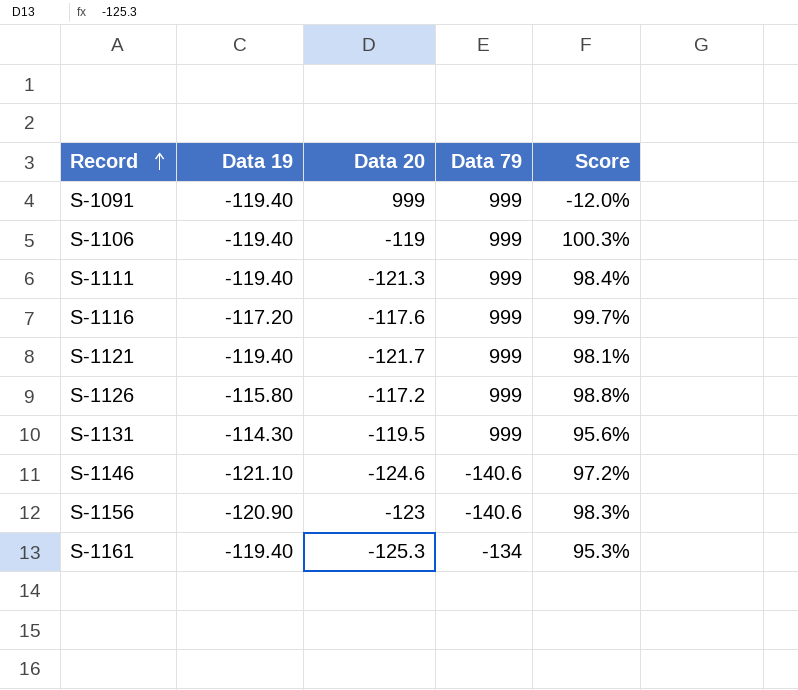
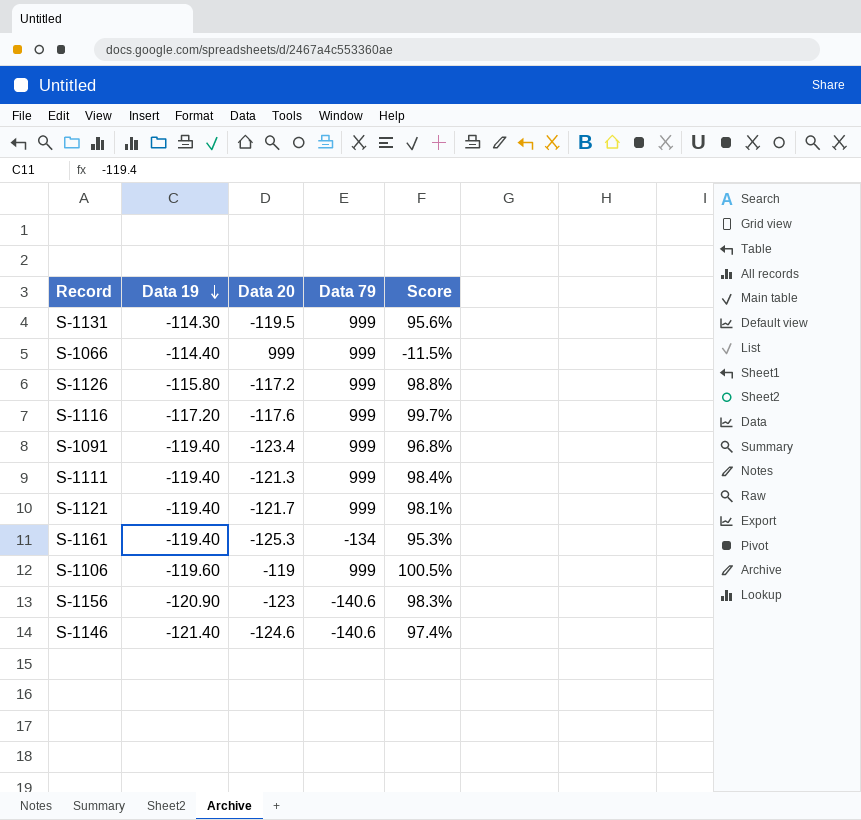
row order: Record ascending -> Data 19 descending
row S-1066: none -> -114.40 | 999 | 999 | -11.5%
S-1091 | Data 20: 999 -> -123.4
S-1091 | Score: -12.0% -> 96.8%
S-1106 | Data 19: -119.40 -> -119.60
S-1106 | Score: 100.3% -> 100.5%
S-1146 | Data 19: -121.10 -> -121.40
S-1146 | Score: 97.2% -> 97.4%

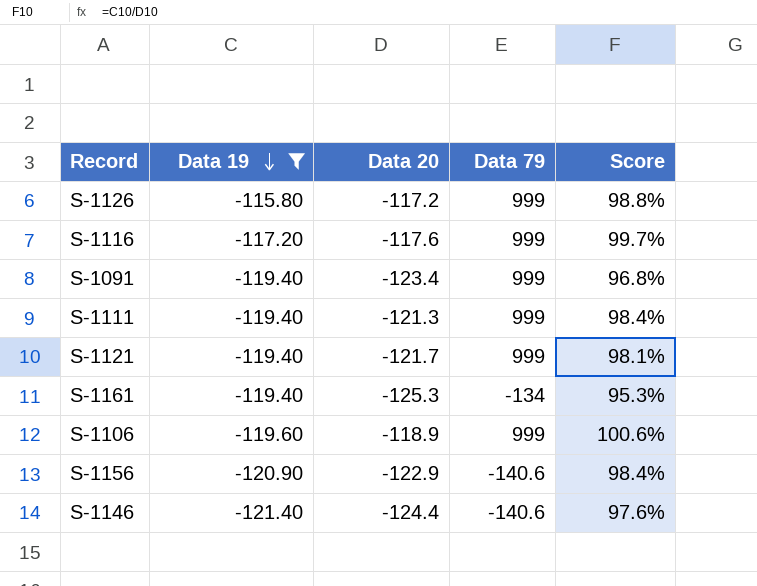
filter: none -> Data 19 <= -115.80
S-1106 | Data 20: -119 -> -118.9
S-1106 | Score: 100.5% -> 100.6%
S-1156 | Data 20: -123 -> -122.9
S-1156 | Score: 98.3% -> 98.4%
S-1146 | Data 20: -124.6 -> -124.4
S-1146 | Score: 97.4% -> 97.6%

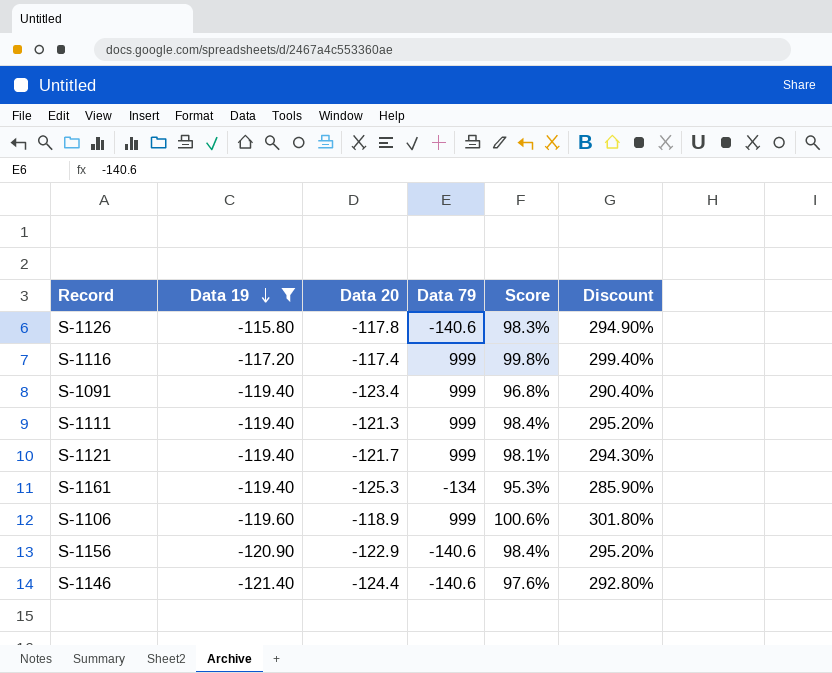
column Discount | formula: none -> [Score] * 3
S-1126 | Data 20: -117.2 -> -117.8
S-1126 | Data 79: 999 -> -140.6
S-1126 | Score: 98.8% -> 98.3%
S-1116 | Data 20: -117.6 -> -117.4
S-1116 | Score: 99.7% -> 99.8%

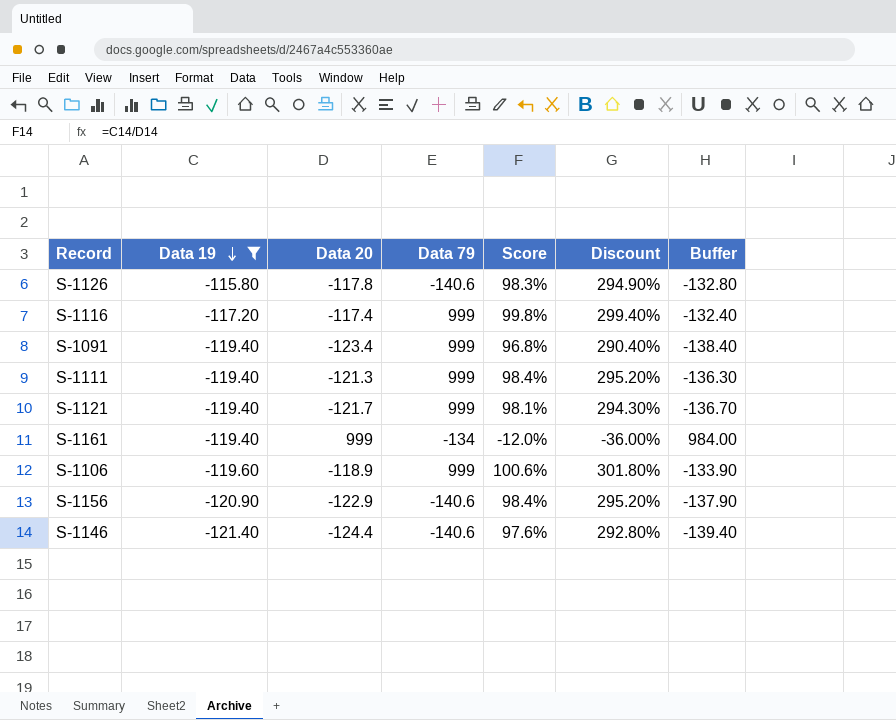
column Buffer | formula: none -> [Data 20] - 15
S-1161 | Data 20: -125.3 -> 999
S-1161 | Score: 95.3% -> -12.0%
S-1161 | Discount: 285.90% -> -36.00%

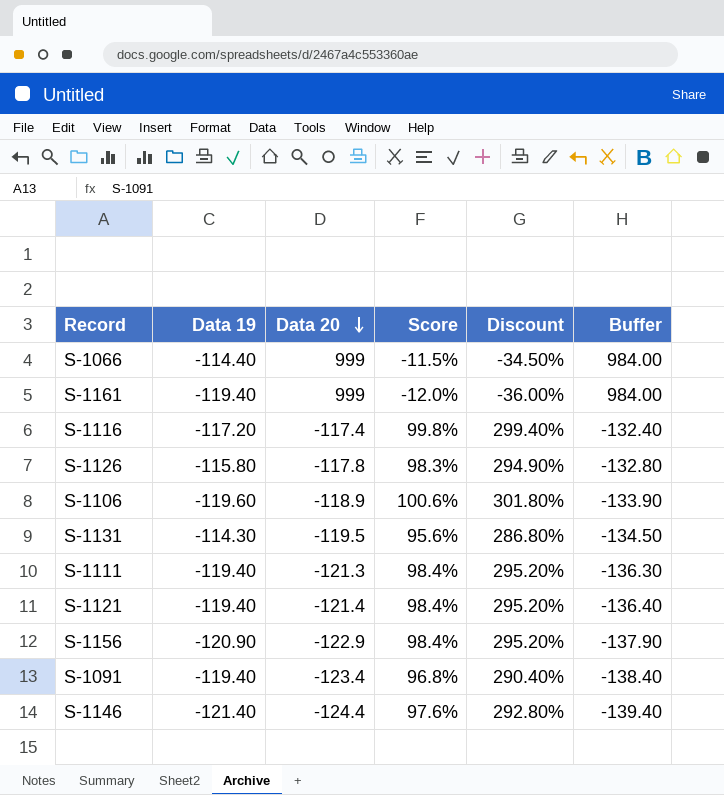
filter: Data 19 <= -115.80 -> none
row order: Data 19 descending -> Data 20 descending
column Data 79 | position: 4 -> none
S-1121 | Data 20: -121.7 -> -121.4
S-1121 | Score: 98.1% -> 98.4%
S-1121 | Discount: 294.30% -> 295.20%
S-1121 | Buffer: -136.70 -> -136.40

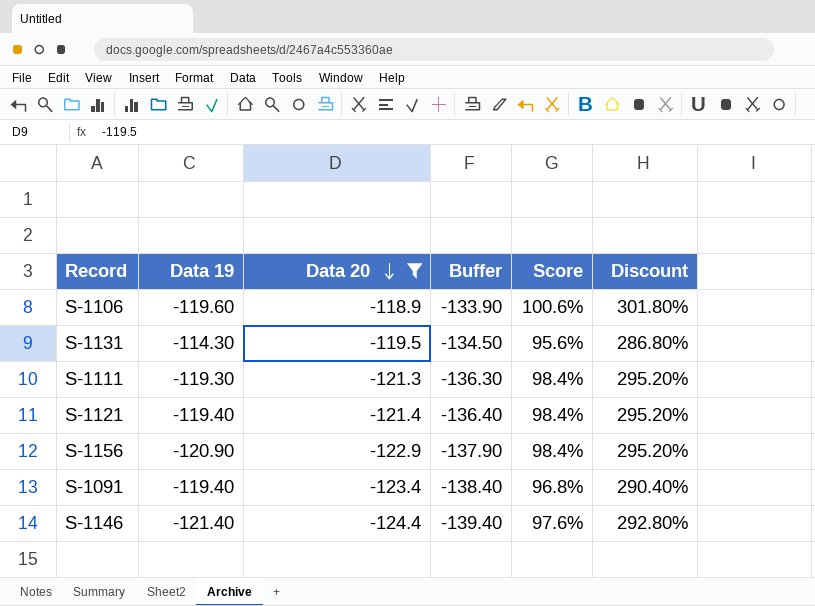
filter: none -> Data 20 <= -118.9
column Buffer | position: 6 -> 4
S-1111 | Data 19: -119.40 -> -119.30

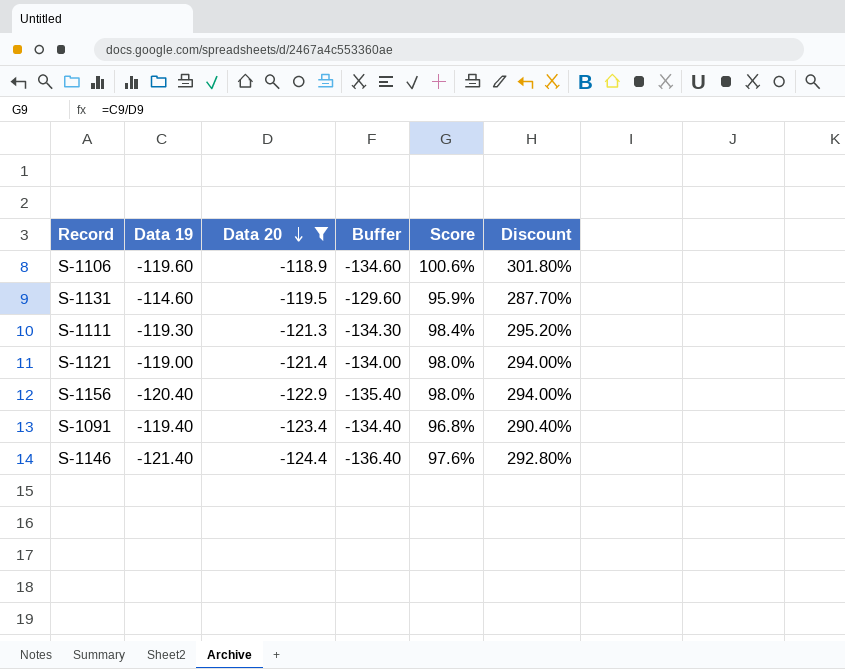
column Buffer | formula: [Data 20] - 15 -> [Data 19] - 15
S-1131 | Data 19: -114.30 -> -114.60
S-1131 | Score: 95.6% -> 95.9%
S-1131 | Discount: 286.80% -> 287.70%
S-1121 | Data 19: -119.40 -> -119.00
S-1121 | Score: 98.4% -> 98.0%
S-1121 | Discount: 295.20% -> 294.00%
S-1156 | Data 19: -120.90 -> -120.40
S-1156 | Score: 98.4% -> 98.0%
S-1156 | Discount: 295.20% -> 294.00%

